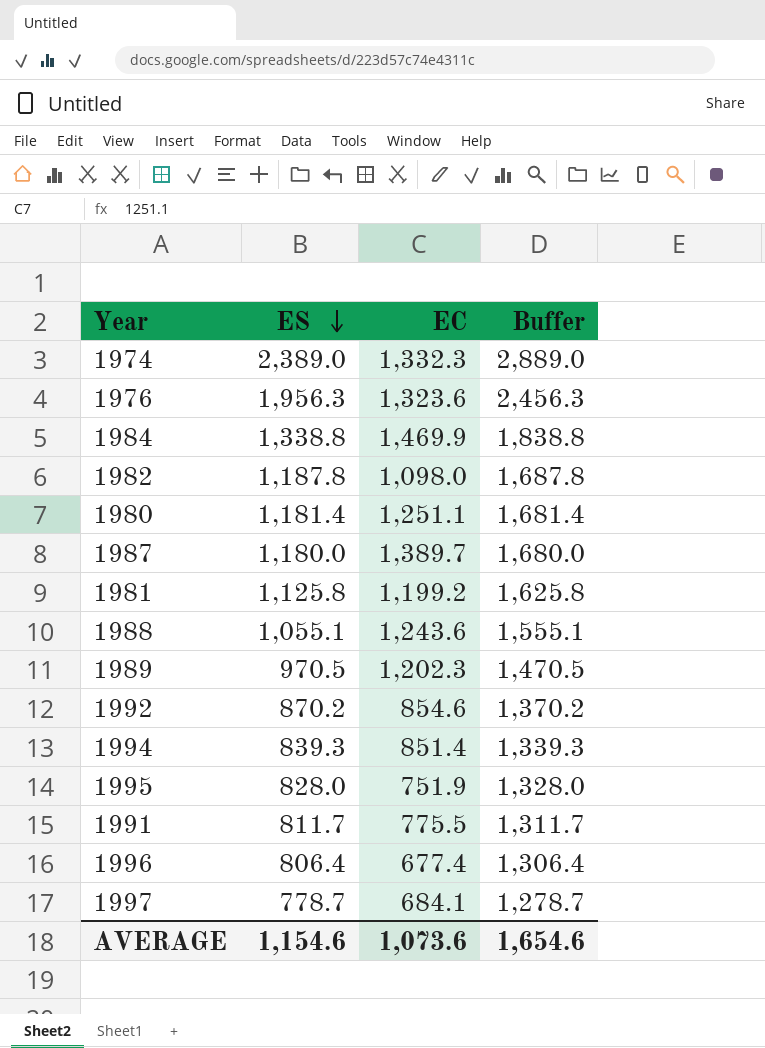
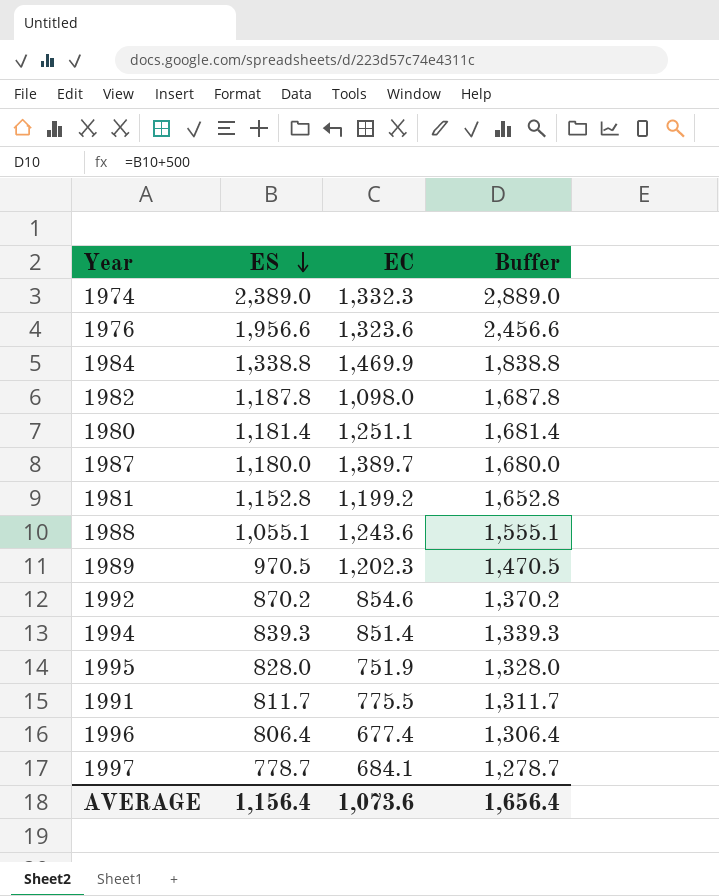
1976 | ES: 1,956.3 -> 1,956.6
1976 | Buffer: 2,456.3 -> 2,456.6
1981 | ES: 1,125.8 -> 1,152.8
1981 | Buffer: 1,625.8 -> 1,652.8
AVERAGE | ES: 1,154.6 -> 1,156.4
AVERAGE | Buffer: 1,654.6 -> 1,656.4

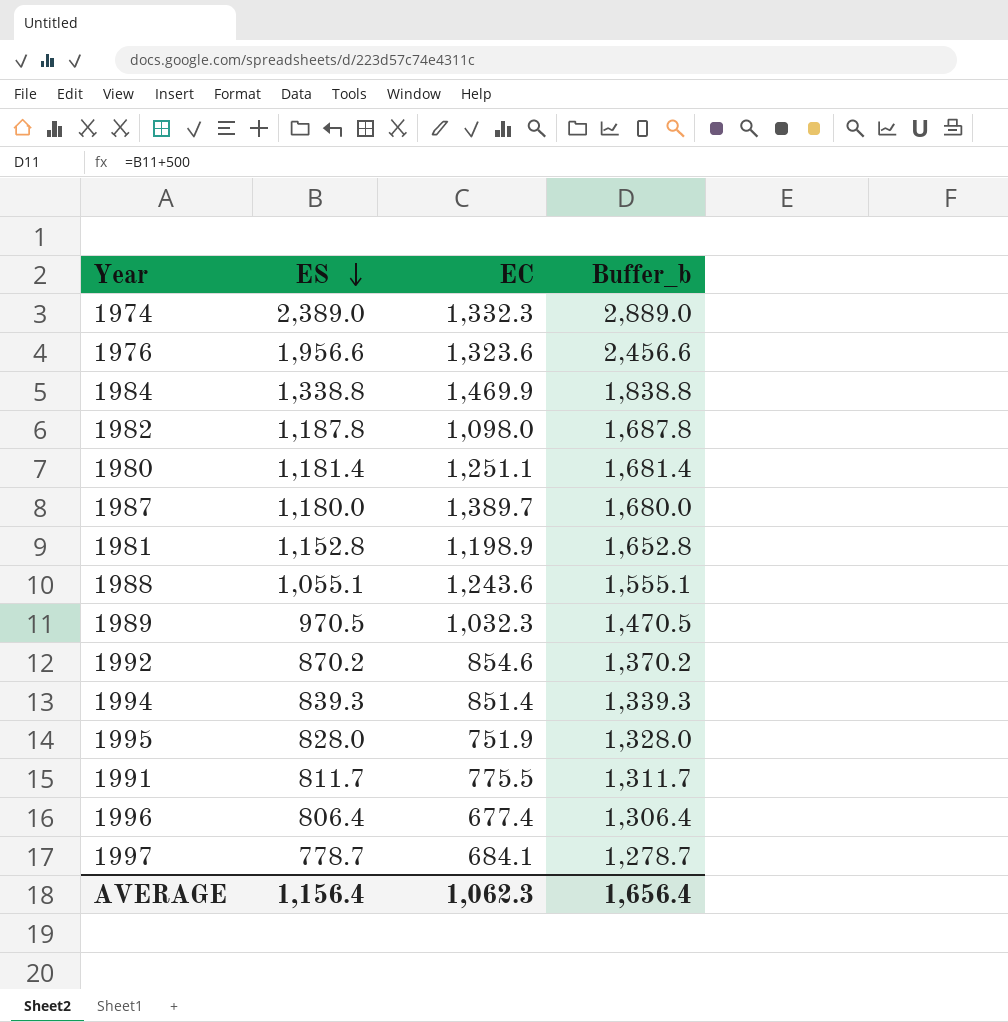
column name: Buffer -> Buffer_b
1981 | EC: 1,199.2 -> 1,198.9
1989 | EC: 1,202.3 -> 1,032.3
AVERAGE | EC: 1,073.6 -> 1,062.3

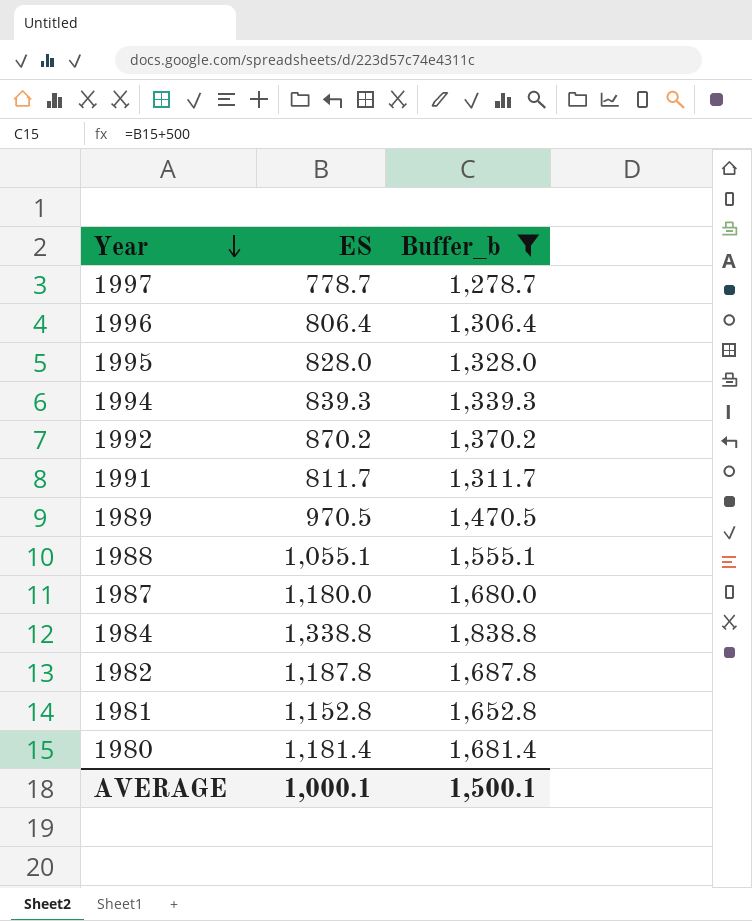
filter: none -> Buffer_b <= 1,838.8
row order: ES descending -> Year descending
column EC | position: 3 -> none
AVERAGE | ES: 1,156.4 -> 1,000.1
AVERAGE | Buffer_b: 1,656.4 -> 1,500.1

